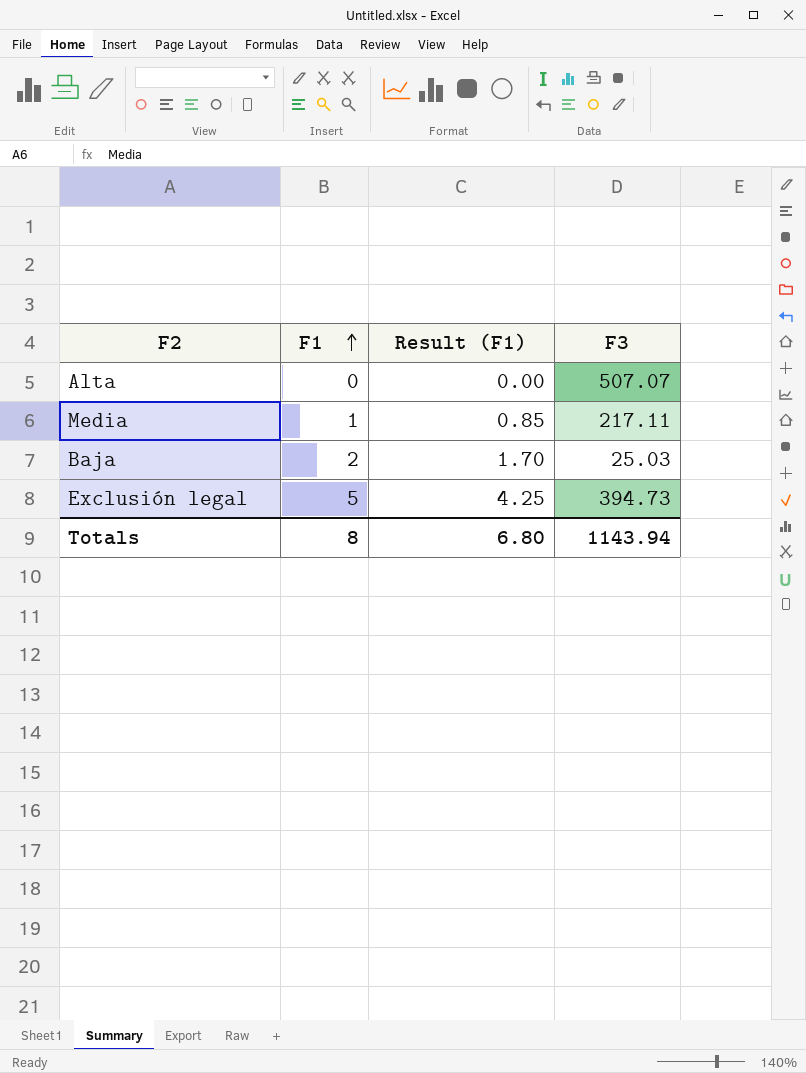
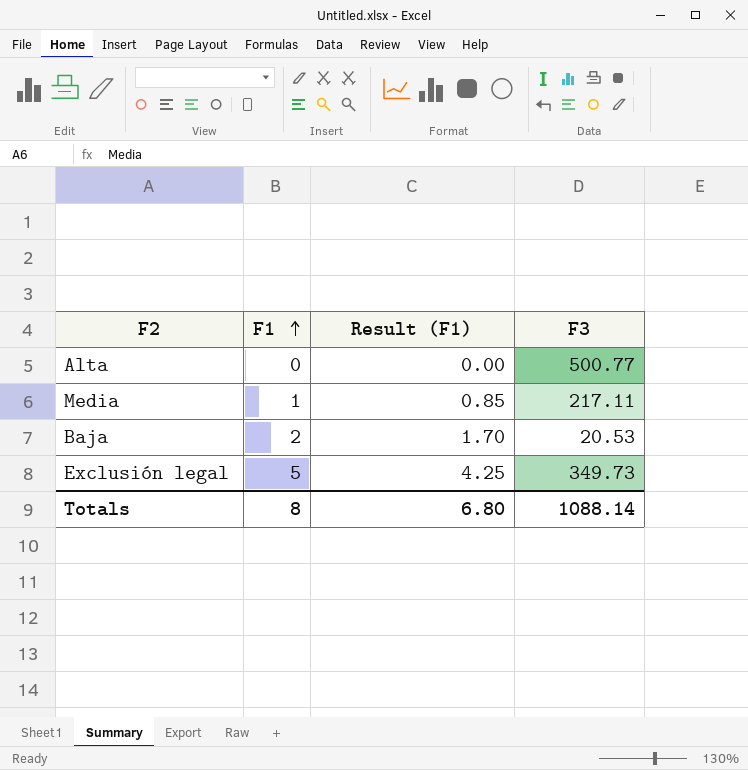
Alta | F3: 507.07 -> 500.77
Baja | F3: 25.03 -> 20.53
Exclusión legal | F3: 394.73 -> 349.73
Totals | F3: 1143.94 -> 1088.14

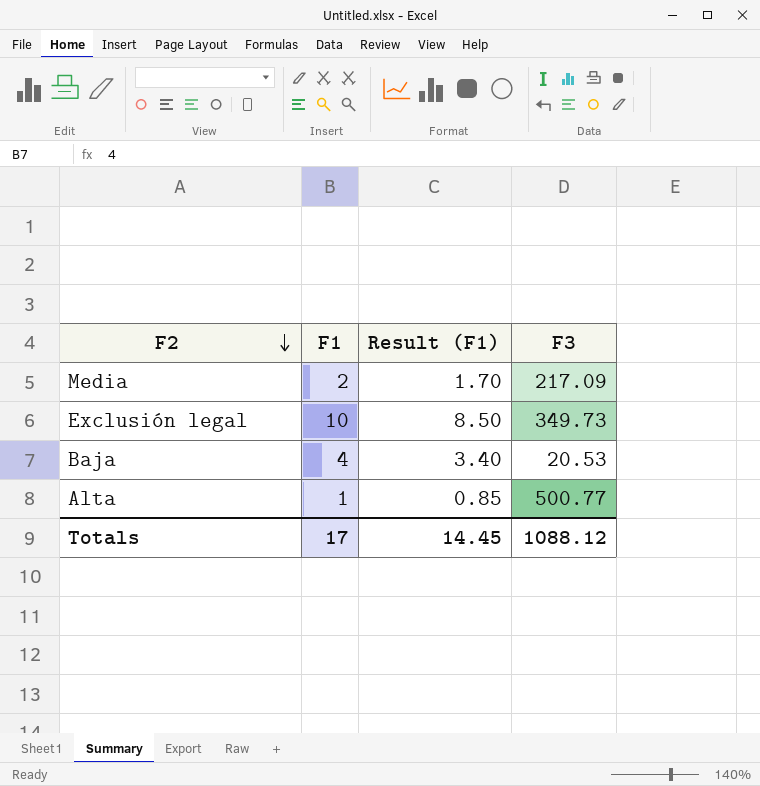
row order: F1 ascending -> F2 descending
Media | F1: 1 -> 2
Media | Result (F1): 0.85 -> 1.70
Media | F3: 217.11 -> 217.09
Exclusión legal | F1: 5 -> 10
Exclusión legal | Result (F1): 4.25 -> 8.50
Baja | F1: 2 -> 4
Baja | Result (F1): 1.70 -> 3.40
Alta | F1: 0 -> 1
Alta | Result (F1): 0.00 -> 0.85
Totals | F1: 8 -> 17
Totals | Result (F1): 6.80 -> 14.45
Totals | F3: 1088.14 -> 1088.12

